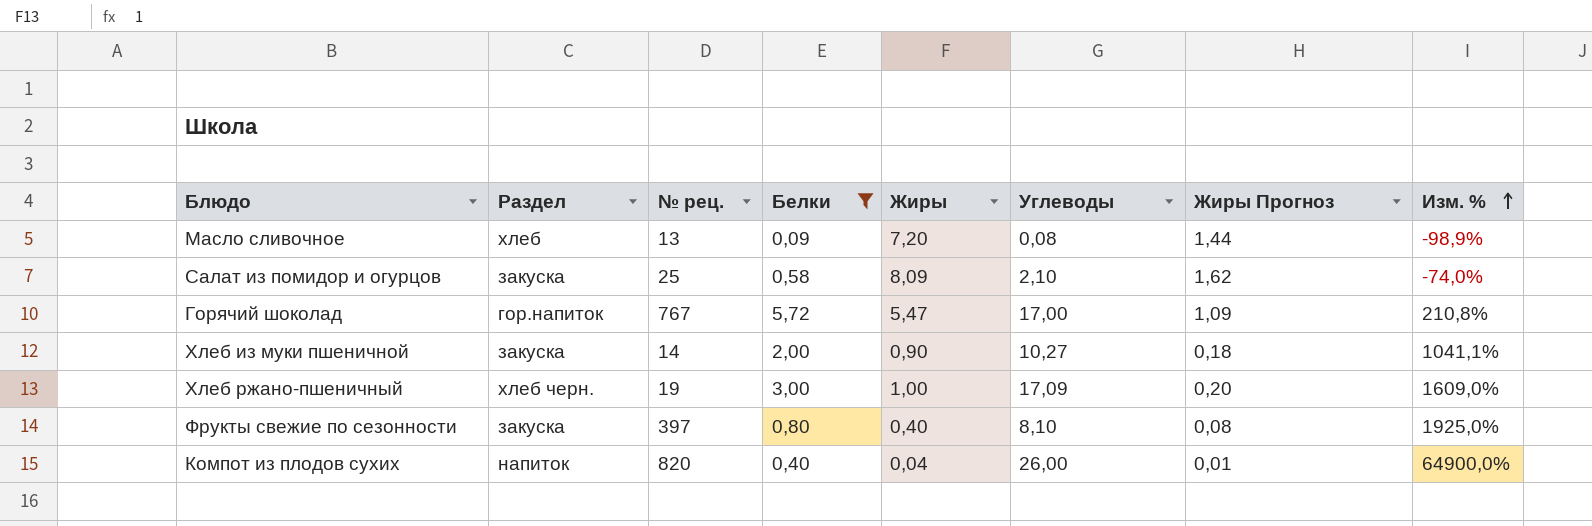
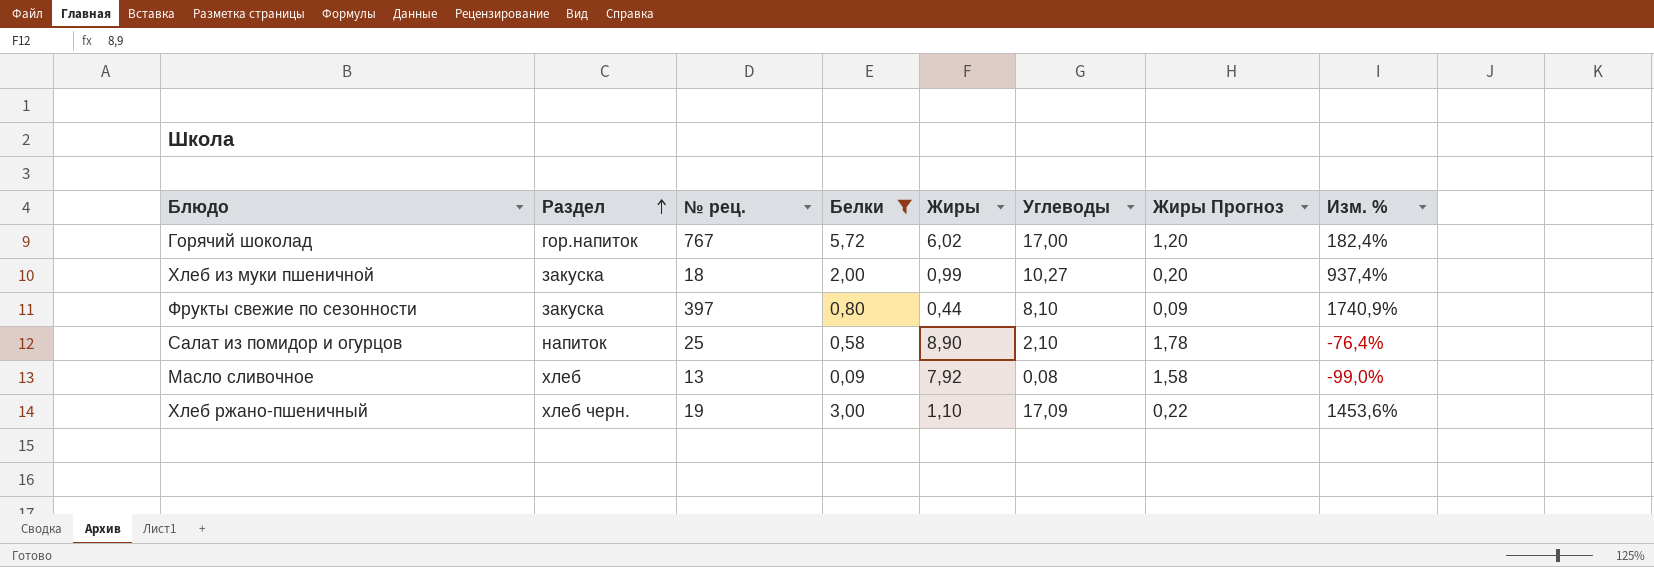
row order: Изм. % ascending -> Раздел ascending
row Компот из плодов сухих: напиток | 820 | 0,40 | 0,04 | 26,00 | 0,01 | 64900,0% -> none
Горячий шоколад | Жиры: 5,47 -> 6,02
Горячий шоколад | Жиры Прогноз: 1,09 -> 1,20
Горячий шоколад | Изм. %: 210,8% -> 182,4%
Хлеб из муки пшеничной | № рец.: 14 -> 18
Хлеб из муки пшеничной | Жиры: 0,90 -> 0,99
Хлеб из муки пшеничной | Жиры Прогноз: 0,18 -> 0,20
Хлеб из муки пшеничной | Изм. %: 1041,1% -> 937,4%
Фрукты свежие по сезонности | Жиры: 0,40 -> 0,44
Фрукты свежие по сезонности | Жиры Прогноз: 0,08 -> 0,09
Фрукты свежие по сезонности | Изм. %: 1925,0% -> 1740,9%
Салат из помидор и огурцов | Раздел: закуска -> напиток
Салат из помидор и огурцов | Жиры: 8,09 -> 8,90
Салат из помидор и огурцов | Жиры Прогноз: 1,62 -> 1,78
Салат из помидор и огурцов | Изм. %: -74,0% -> -76,4%
Масло сливочное | Жиры: 7,20 -> 7,92
Масло сливочное | Жиры Прогноз: 1,44 -> 1,58
Масло сливочное | Изм. %: -98,9% -> -99,0%
Хлеб ржано-пшеничный | Жиры: 1,00 -> 1,10
Хлеб ржано-пшеничный | Жиры Прогноз: 0,20 -> 0,22
Хлеб ржано-пшеничный | Изм. %: 1609,0% -> 1453,6%

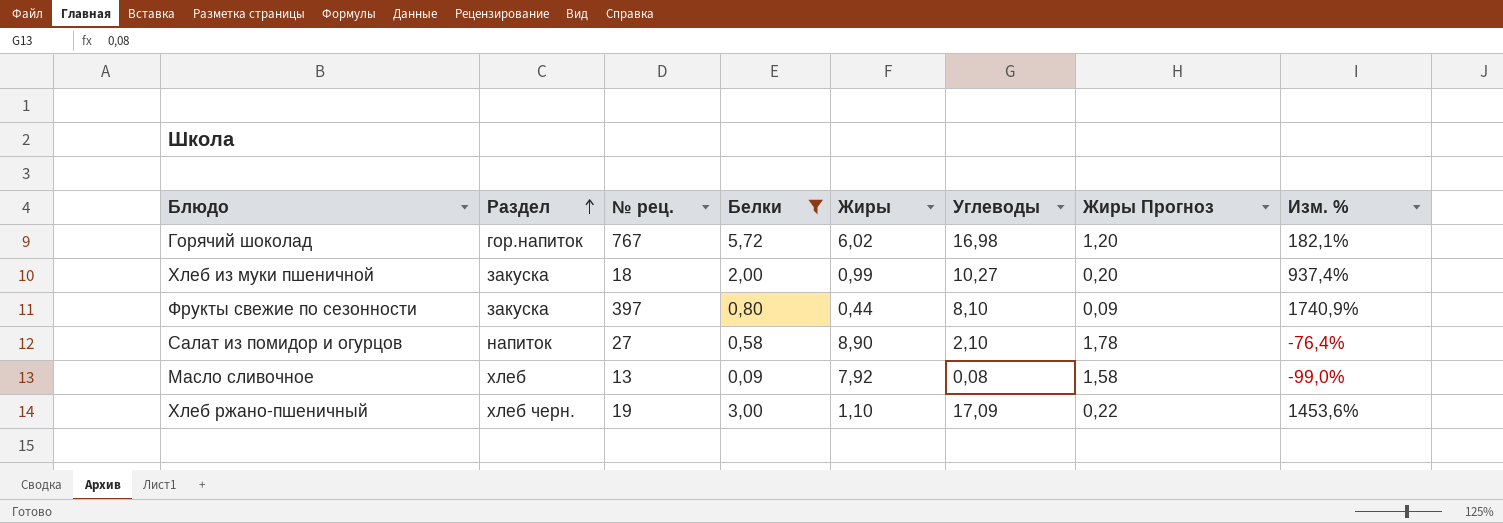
Горячий шоколад | Углеводы: 17,00 -> 16,98
Горячий шоколад | Изм. %: 182,4% -> 182,1%
Салат из помидор и огурцов | № рец.: 25 -> 27

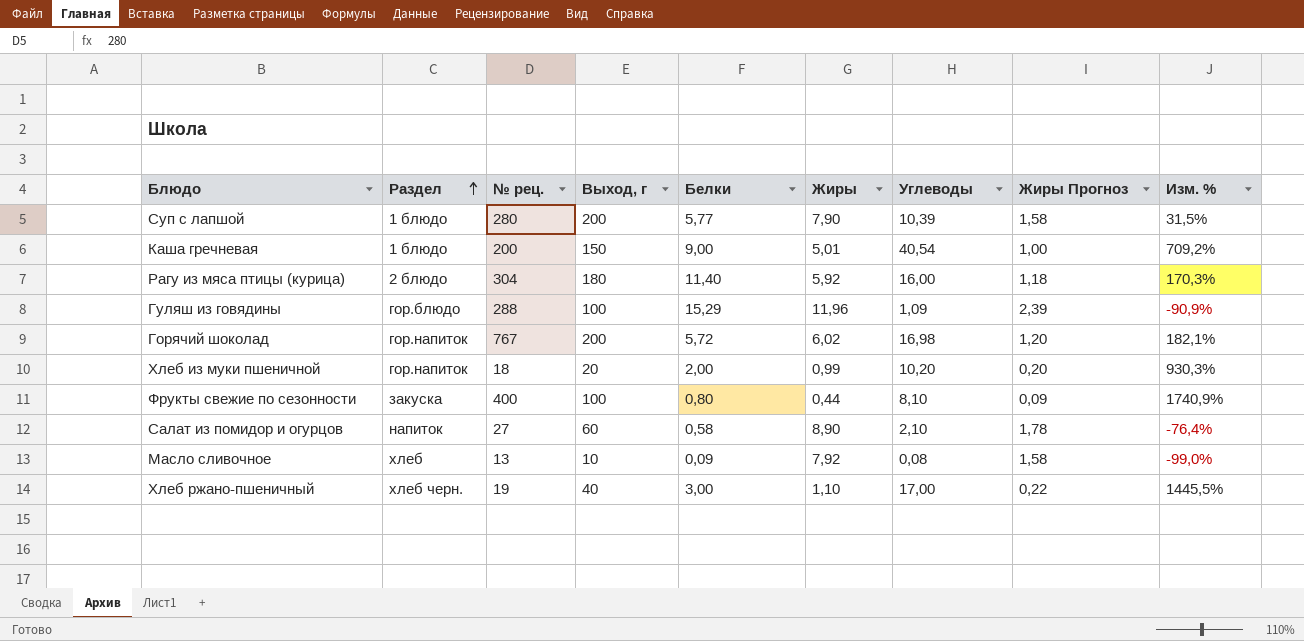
filter: Белки <= 5,72 -> none
column Выход, г | position: none -> 4
Хлеб из муки пшеничной | Раздел: закуска -> гор.напиток
Хлеб из муки пшеничной | Углеводы: 10,27 -> 10,20
Хлеб из муки пшеничной | Изм. %: 937,4% -> 930,3%
Фрукты свежие по сезонности | № рец.: 397 -> 400
Хлеб ржано-пшеничный | Углеводы: 17,09 -> 17,00
Хлеб ржано-пшеничный | Изм. %: 1453,6% -> 1445,5%

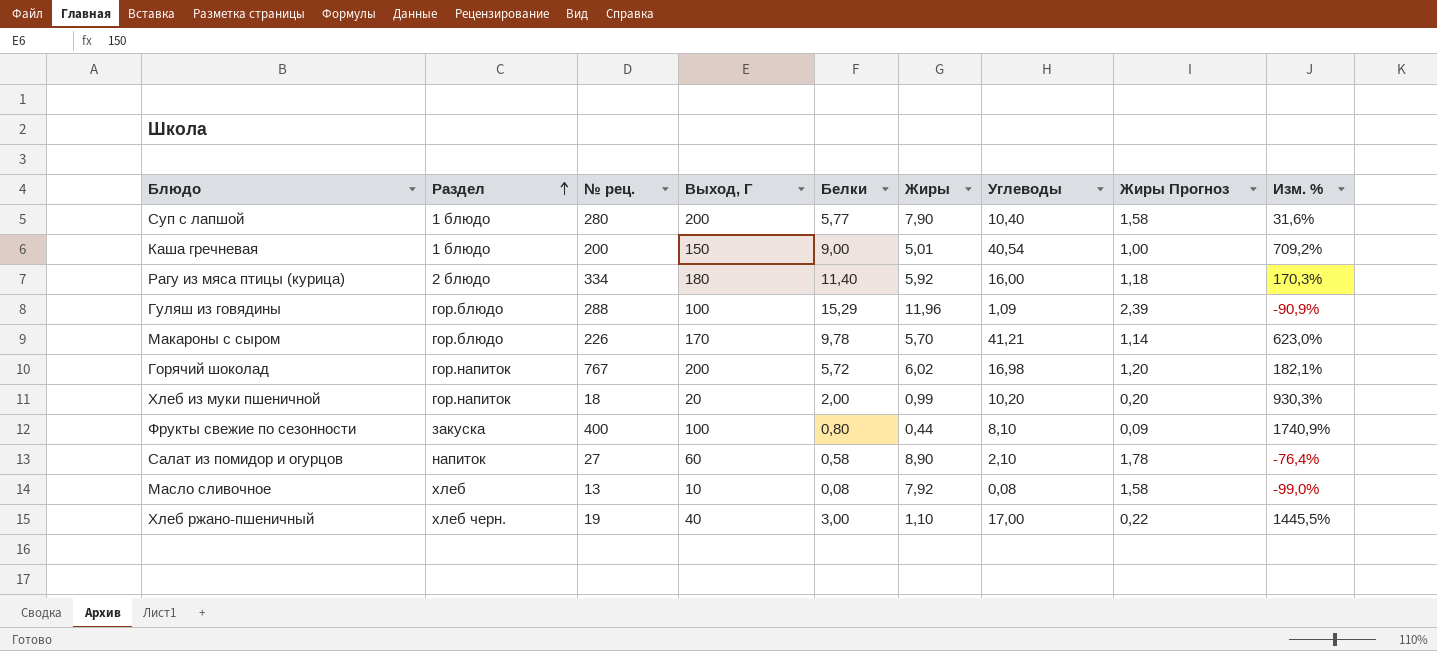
column name: Выход, г -> Выход, Г
Суп с лапшой | Углеводы: 10,39 -> 10,40
Суп с лапшой | Изм. %: 31,5% -> 31,6%
Рагу из мяса птицы (курица) | № рец.: 304 -> 334
row Макароны с сыром: none -> гор.блюдо | 226 | 170 | 9,78 | 5,70 | 41,21 | 1,14 | 623,0%
Масло сливочное | Белки: 0,09 -> 0,08

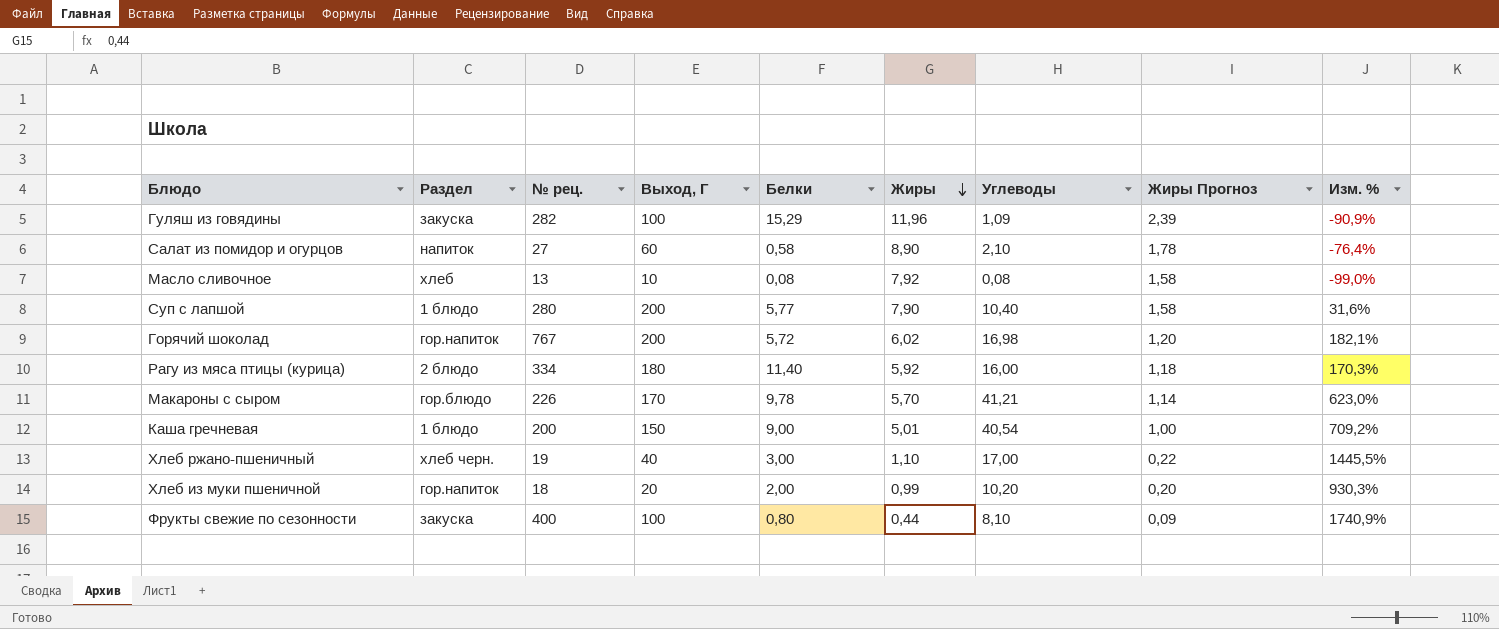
row order: Раздел ascending -> Жиры descending
Гуляш из говядины | Раздел: гор.блюдо -> закуска
Гуляш из говядины | № рец.: 288 -> 282

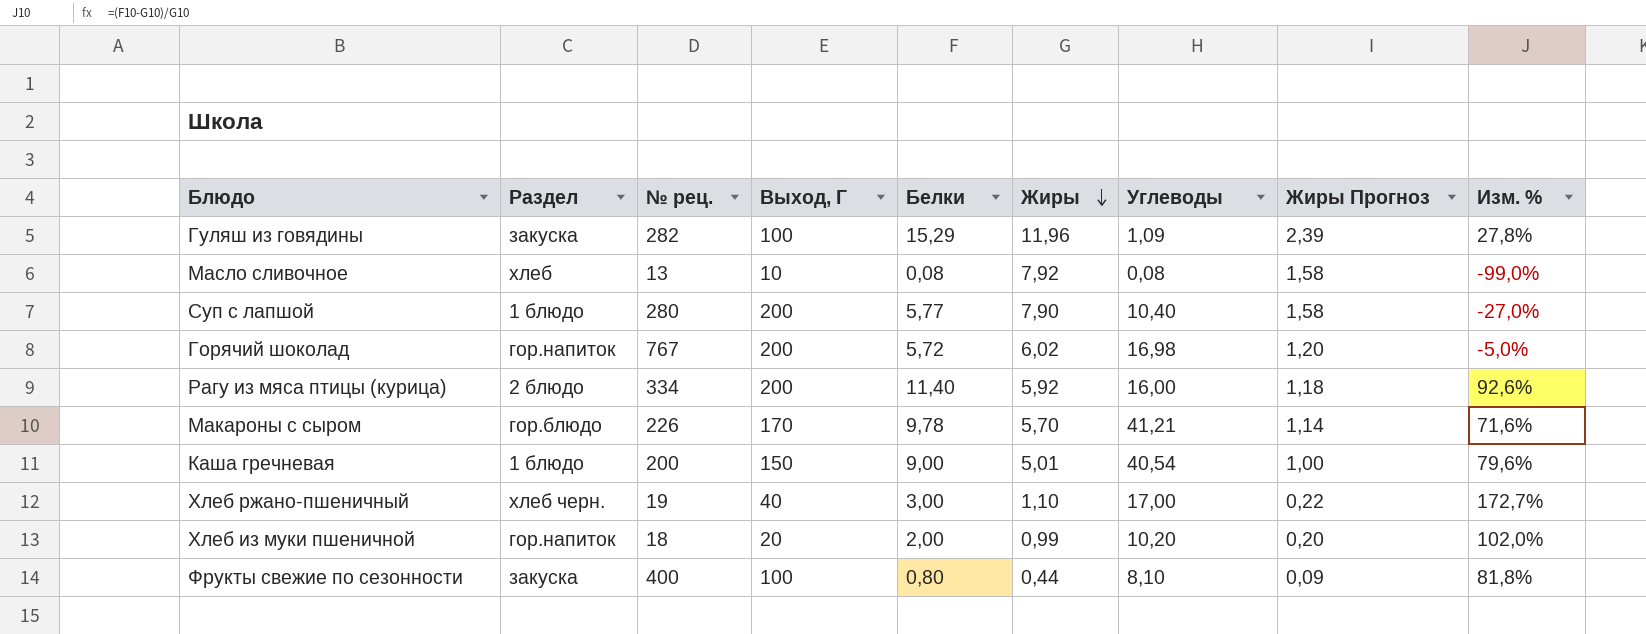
column Изм. % | formula: ([Углеводы] - [Жиры]) / [Жиры] -> ([Белки] - [Жиры]) / [Жиры]
row Салат из помидор и огурцов: напиток | 27 | 60 | 0,58 | 8,90 | 2,10 | 1,78 | -76,4% -> none
Рагу из мяса птицы (курица) | Выход, Г: 180 -> 200

